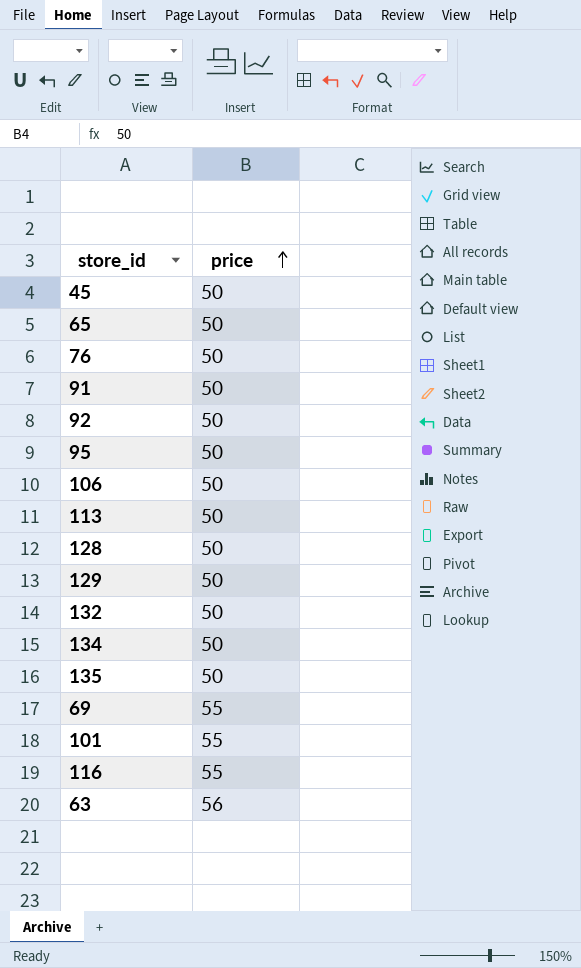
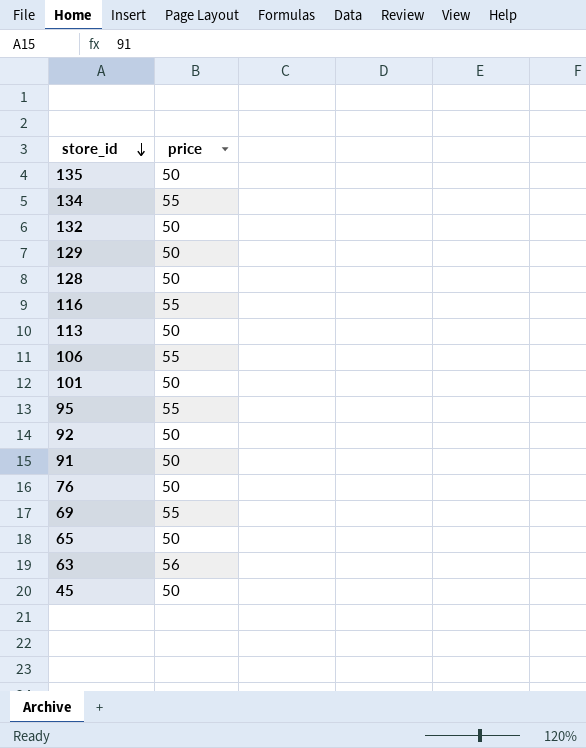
row order: price ascending -> store_id descending
134 | price: 50 -> 55
106 | price: 50 -> 55
101 | price: 55 -> 50
95 | price: 50 -> 55

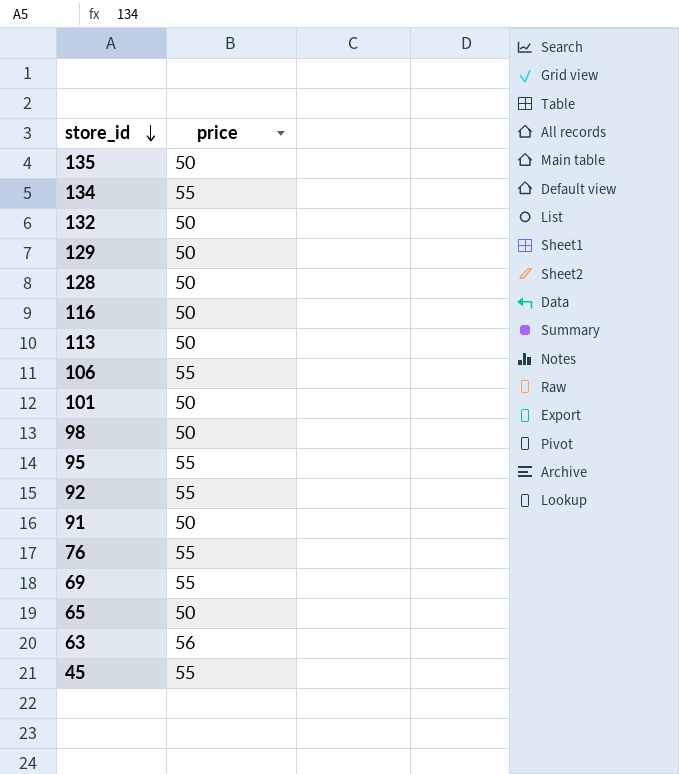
116 | price: 55 -> 50
row 98: none -> 50
92 | price: 50 -> 55
76 | price: 50 -> 55
45 | price: 50 -> 55

